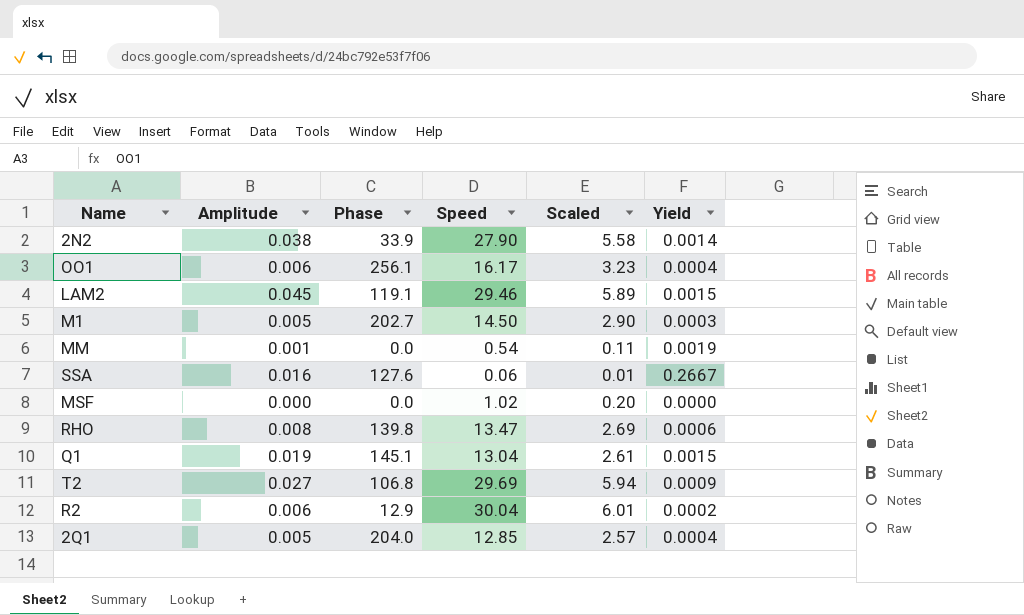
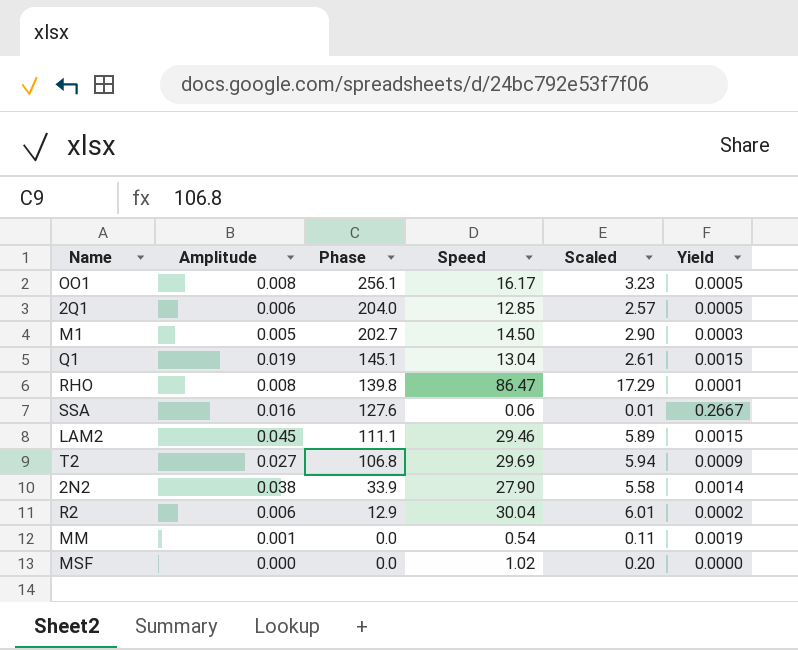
row order: none -> Phase descending
OO1 | Amplitude: 0.006 -> 0.008
OO1 | Yield: 0.0004 -> 0.0005
2Q1 | Amplitude: 0.005 -> 0.006
2Q1 | Yield: 0.0004 -> 0.0005
RHO | Speed: 13.47 -> 86.47
RHO | Scaled: 2.69 -> 17.29
RHO | Yield: 0.0006 -> 0.0001
LAM2 | Phase: 119.1 -> 111.1

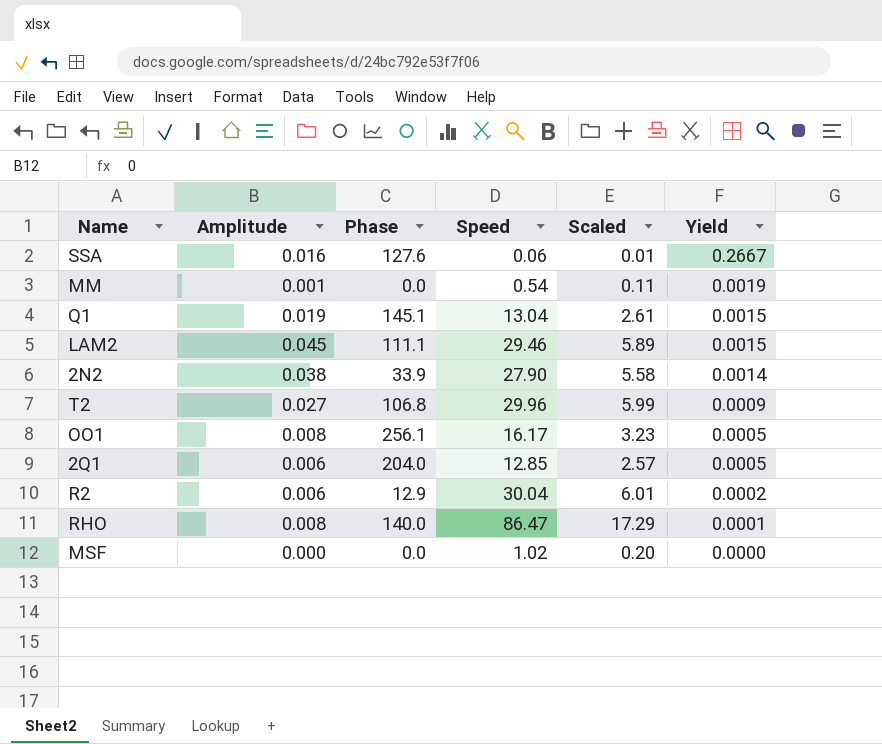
row order: Phase descending -> Yield descending
row M1: 0.005 | 202.7 | 14.50 | 2.90 | 0.0003 -> none
T2 | Speed: 29.69 -> 29.96
T2 | Scaled: 5.94 -> 5.99
RHO | Phase: 139.8 -> 140.0

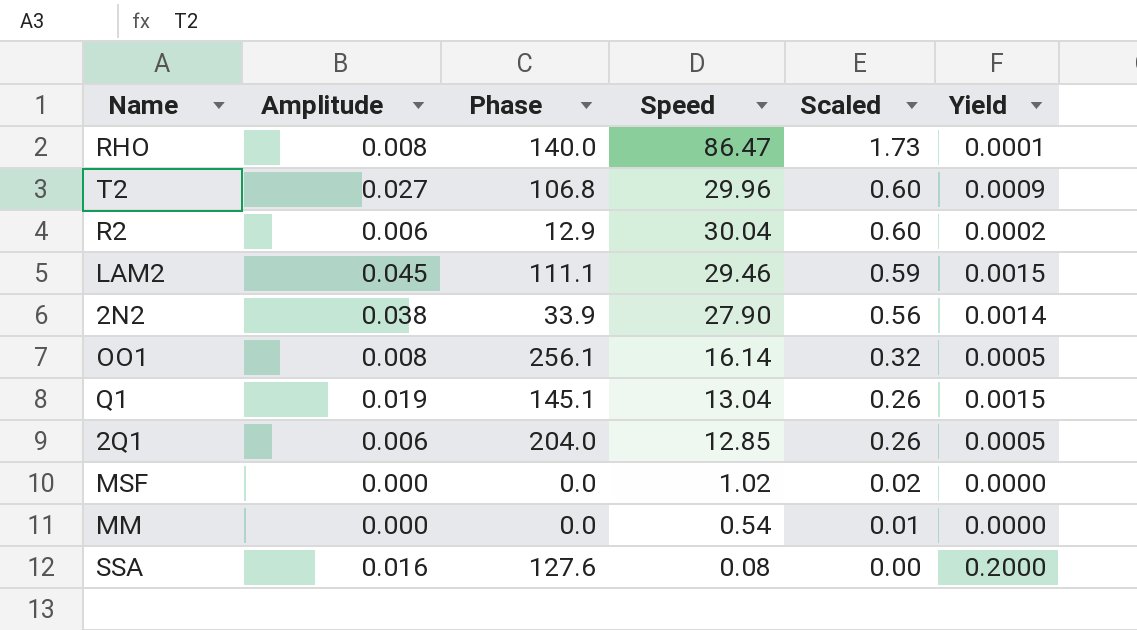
row order: Yield descending -> Scaled descending
column Scaled | formula: [Speed] * 0.2 -> [Speed] * 0.02
OO1 | Speed: 16.17 -> 16.14
MM | Amplitude: 0.001 -> 0.000
MM | Yield: 0.0019 -> 0.0000
SSA | Speed: 0.06 -> 0.08
SSA | Yield: 0.2667 -> 0.2000

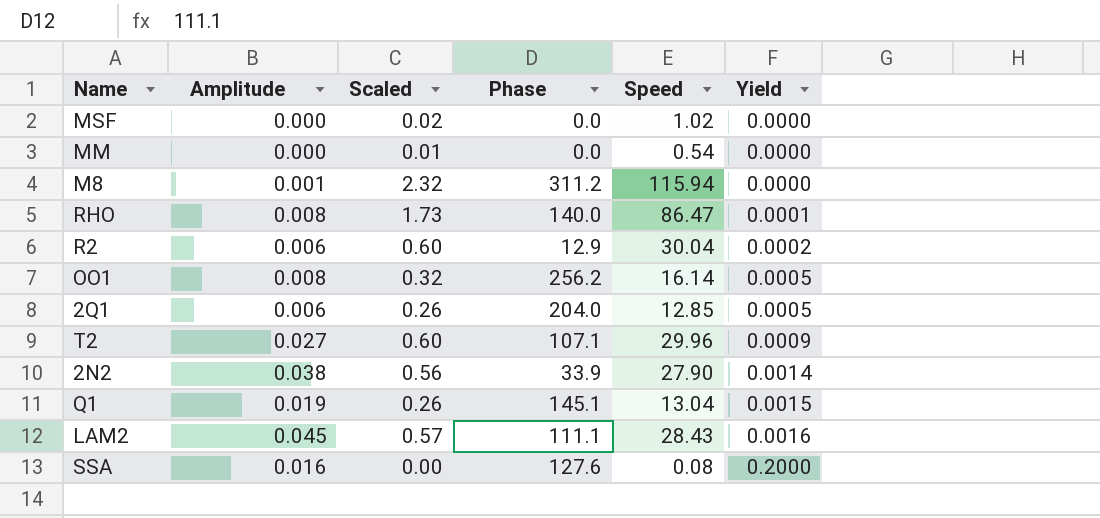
row order: Scaled descending -> Yield ascending
column Scaled | position: 5 -> 3
row M8: none -> 0.001 | 2.32 | 311.2 | 115.94 | 0.0000
OO1 | Phase: 256.1 -> 256.2
T2 | Phase: 106.8 -> 107.1
LAM2 | Scaled: 0.59 -> 0.57
LAM2 | Speed: 29.46 -> 28.43
LAM2 | Yield: 0.0015 -> 0.0016

